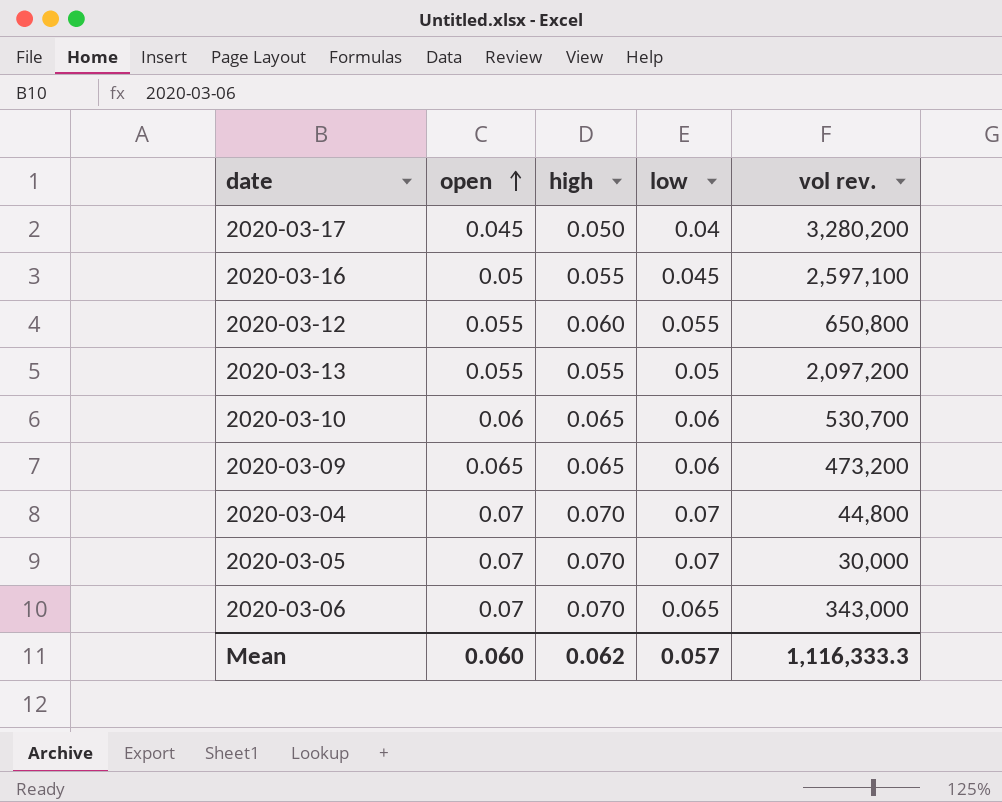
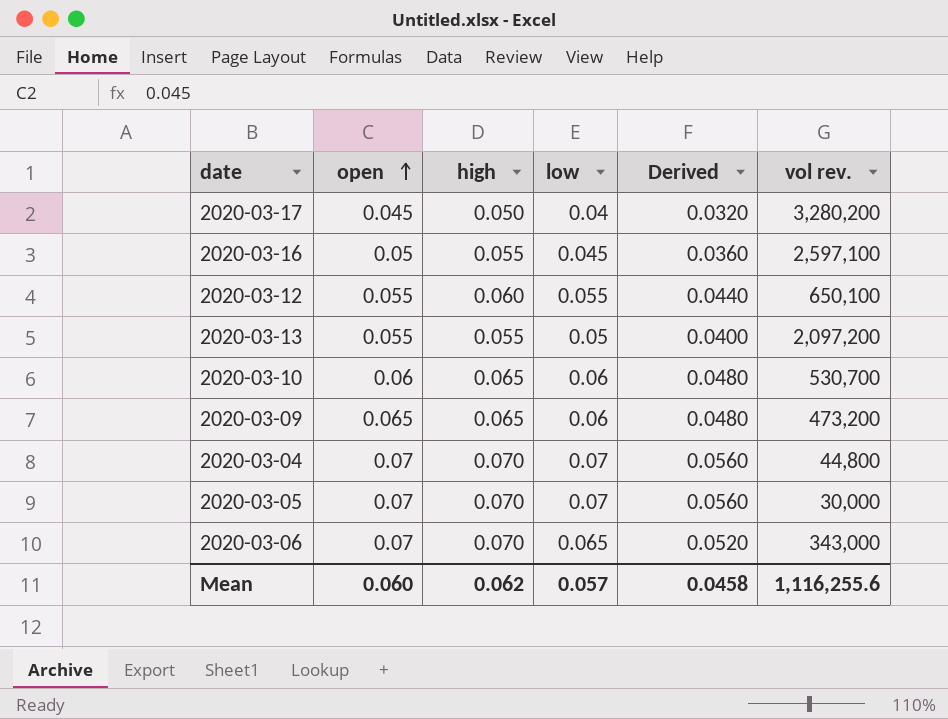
column Derived | formula: none -> [low] * 0.8
2020-03-12 | vol rev.: 650,800 -> 650,100
Mean | vol rev.: 1,116,333.3 -> 1,116,255.6

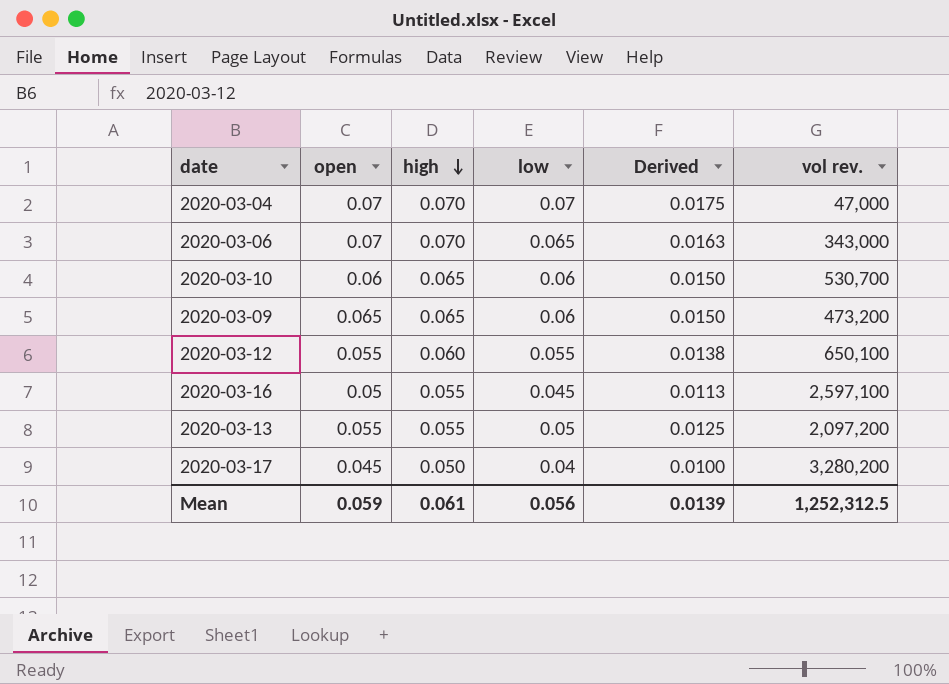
row order: open ascending -> high descending
column Derived | formula: [low] * 0.8 -> [low] * 0.25
row 2020-03-05: 0.07 | 0.070 | 0.07 | 0.0560 | 30,000 -> none
2020-03-04 | vol rev.: 44,800 -> 47,000
Mean | open: 0.060 -> 0.059
Mean | high: 0.062 -> 0.061
Mean | low: 0.057 -> 0.056
Mean | Derived: 0.0458 -> 0.0139
Mean | vol rev.: 1,116,255.6 -> 1,252,312.5

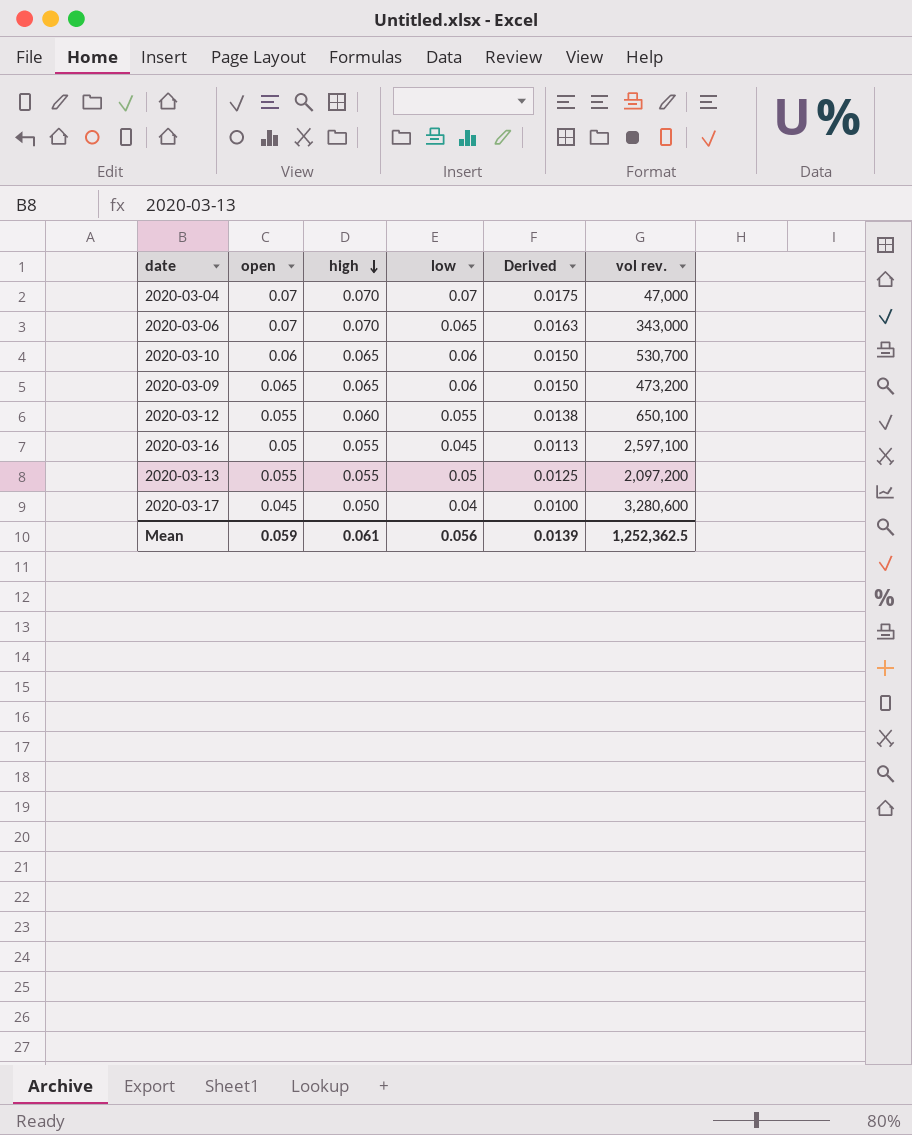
2020-03-17 | vol rev.: 3,280,200 -> 3,280,600
Mean | vol rev.: 1,252,312.5 -> 1,252,362.5

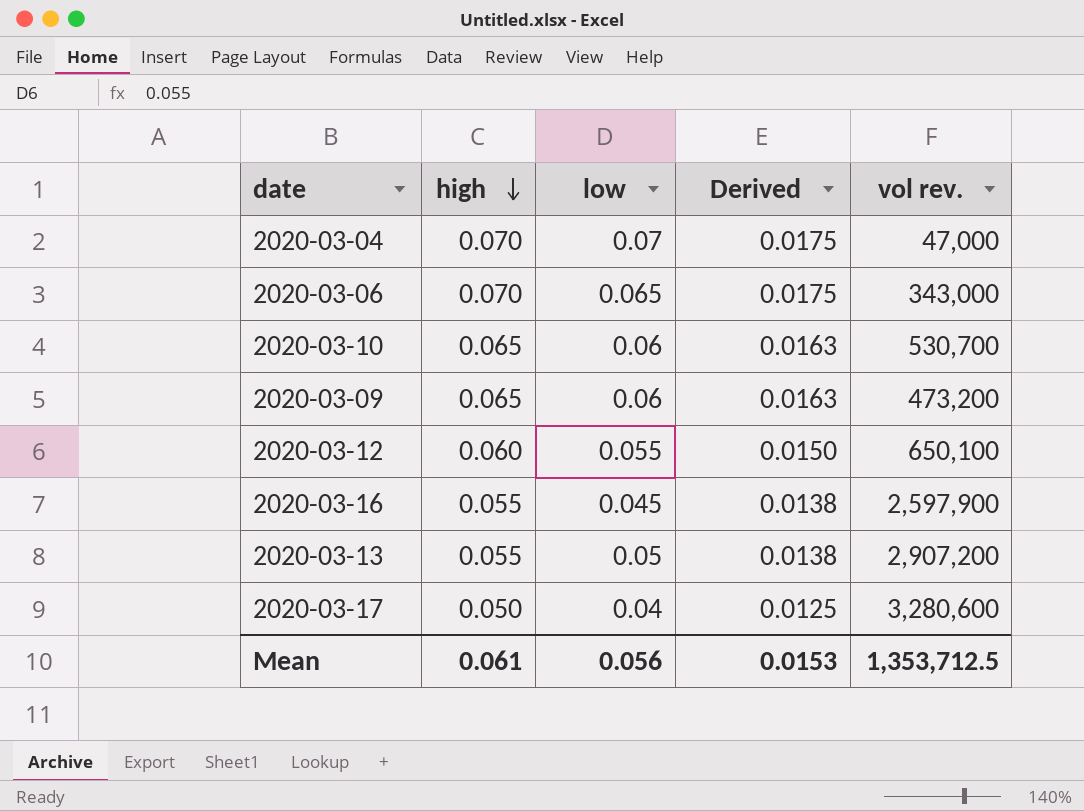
column open | position: 2 -> none
column Derived | formula: [low] * 0.25 -> [high] * 0.25
2020-03-16 | vol rev.: 2,597,100 -> 2,597,900
2020-03-13 | vol rev.: 2,097,200 -> 2,907,200
Mean | Derived: 0.0139 -> 0.0153
Mean | vol rev.: 1,252,362.5 -> 1,353,712.5

